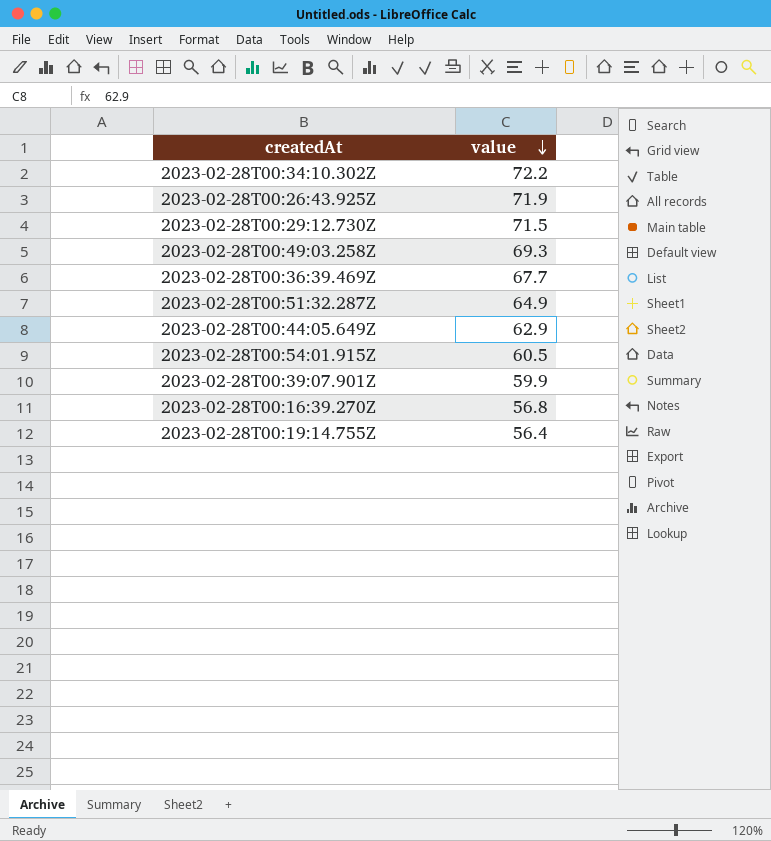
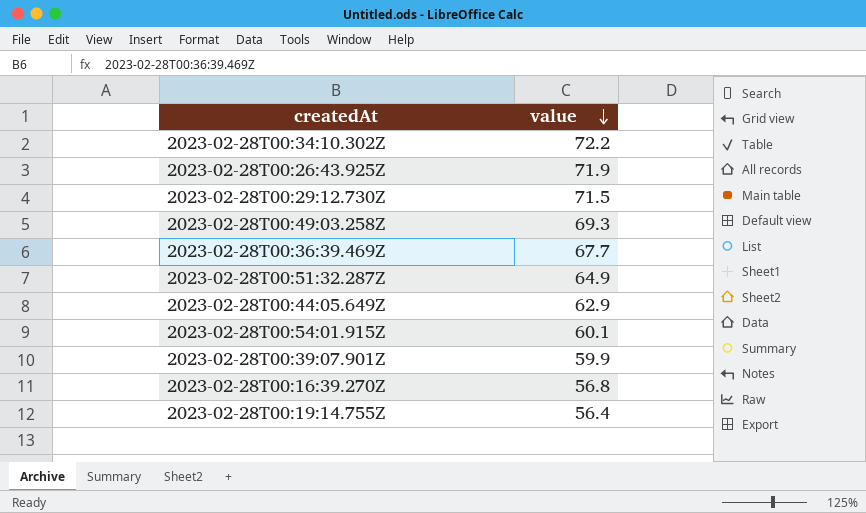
2023-02-28T00:54:01.915Z | value: 60.5 -> 60.1

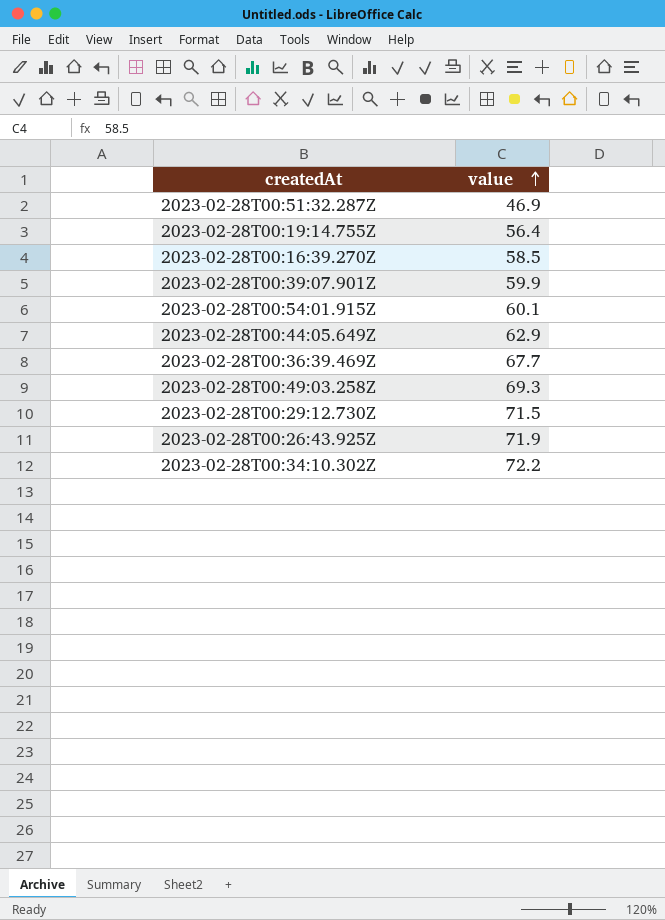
row order: value descending -> value ascending
2023-02-28T00:51:32.287Z | value: 64.9 -> 46.9
2023-02-28T00:16:39.270Z | value: 56.8 -> 58.5

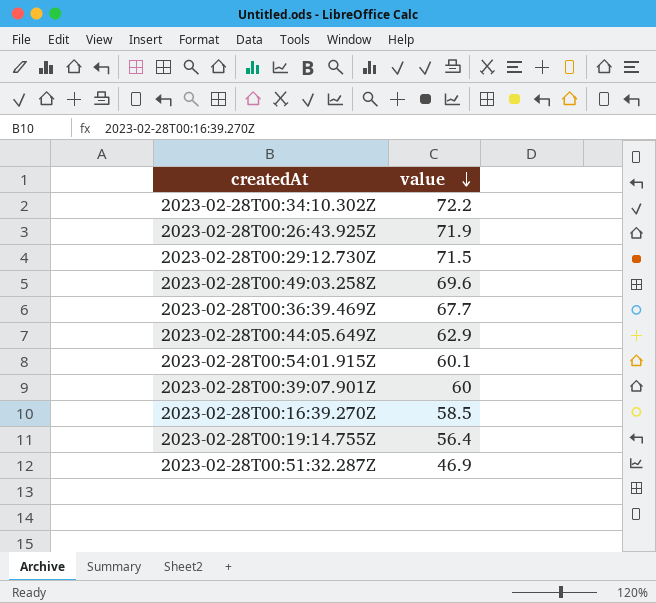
row order: value ascending -> value descending
2023-02-28T00:49:03.258Z | value: 69.3 -> 69.6
2023-02-28T00:39:07.901Z | value: 59.9 -> 60

